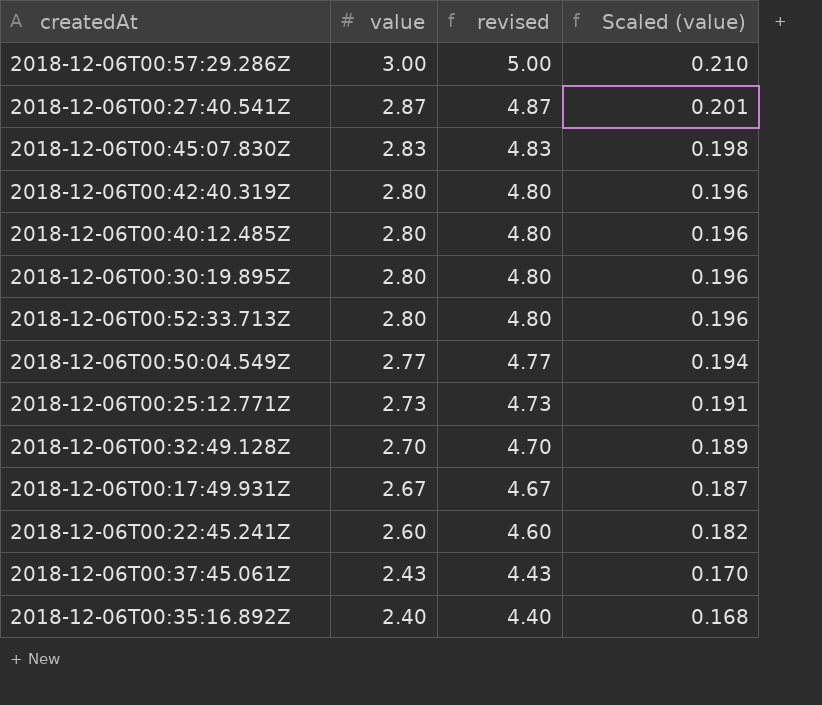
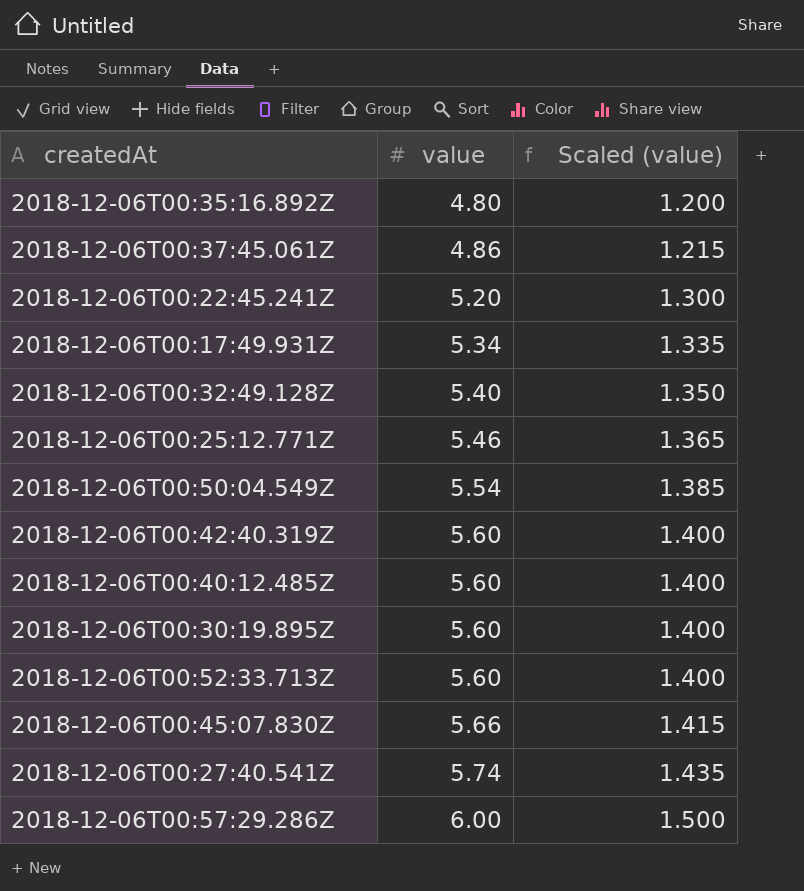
row order: value descending -> value ascending
column revised | formula: [value] + 2 -> none
column Scaled (value) | formula: [value] * 0.07 -> [value] * 0.25
2018-12-06T00:35:16.892Z | value: 2.40 -> 4.80
2018-12-06T00:37:45.061Z | value: 2.43 -> 4.86
2018-12-06T00:22:45.241Z | value: 2.60 -> 5.20
2018-12-06T00:17:49.931Z | value: 2.67 -> 5.34
2018-12-06T00:32:49.128Z | value: 2.70 -> 5.40
2018-12-06T00:25:12.771Z | value: 2.73 -> 5.46
2018-12-06T00:50:04.549Z | value: 2.77 -> 5.54
2018-12-06T00:42:40.319Z | value: 2.80 -> 5.60
2018-12-06T00:40:12.485Z | value: 2.80 -> 5.60
2018-12-06T00:30:19.895Z | value: 2.80 -> 5.60
2018-12-06T00:52:33.713Z | value: 2.80 -> 5.60
2018-12-06T00:45:07.830Z | value: 2.83 -> 5.66
2018-12-06T00:27:40.541Z | value: 2.87 -> 5.74
2018-12-06T00:57:29.286Z | value: 3.00 -> 6.00

